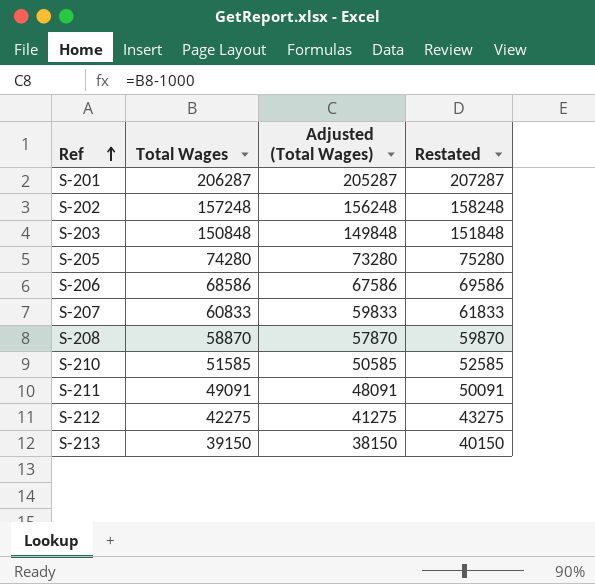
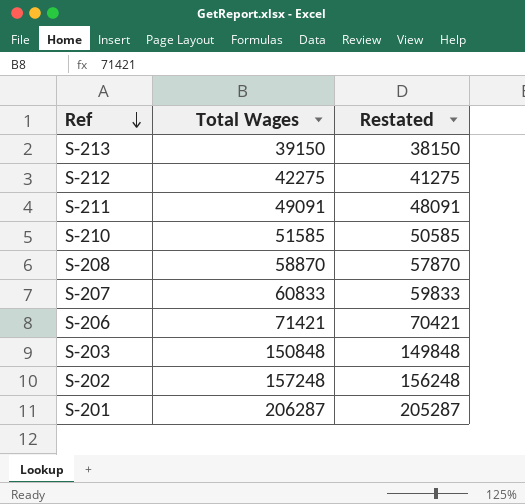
row order: Ref ascending -> Ref descending
column Adjusted (Total Wages) | formula: [Total Wages] - 1000 -> none
column Restated | formula: [Total Wages] + 1000 -> [Total Wages] - 1000
row S-205: 74280 | 73280 | 75280 -> none
S-206 | Total Wages: 68586 -> 71421

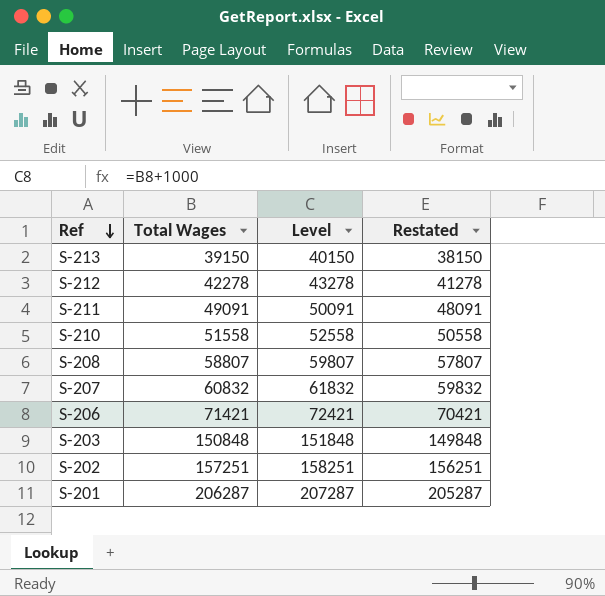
column Level | formula: none -> [Total Wages] + 1000
S-212 | Total Wages: 42275 -> 42278
S-212 | Restated: 41275 -> 41278
S-210 | Total Wages: 51585 -> 51558
S-210 | Restated: 50585 -> 50558
S-208 | Total Wages: 58870 -> 58807
S-208 | Restated: 57870 -> 57807
S-207 | Total Wages: 60833 -> 60832
S-207 | Restated: 59833 -> 59832
S-202 | Total Wages: 157248 -> 157251
S-202 | Restated: 156248 -> 156251

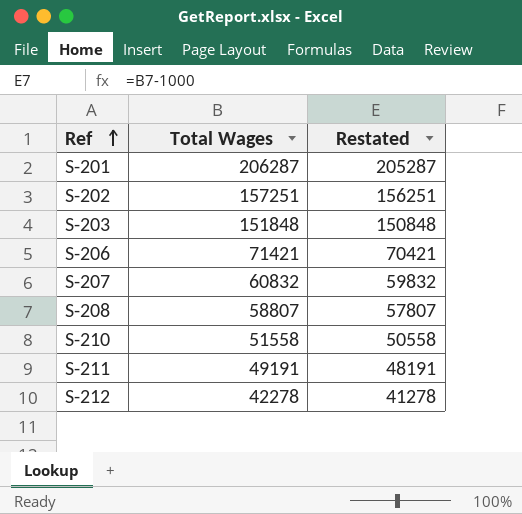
row order: Ref descending -> Ref ascending
column Level | formula: [Total Wages] + 1000 -> none
row S-213: 39150 | 40150 | 38150 -> none
S-203 | Total Wages: 150848 -> 151848
S-203 | Restated: 149848 -> 150848
S-211 | Total Wages: 49091 -> 49191
S-211 | Restated: 48091 -> 48191

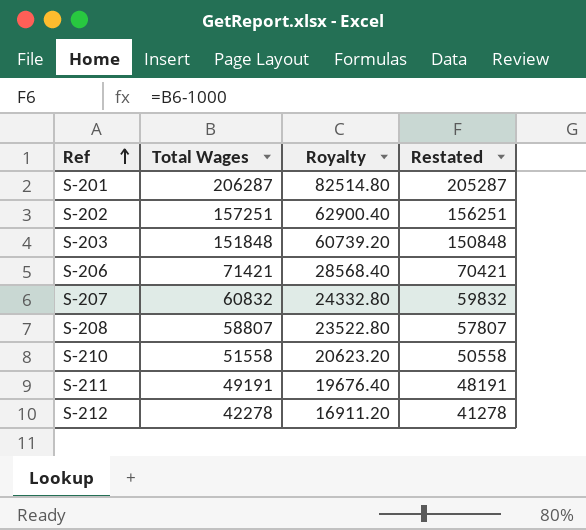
column Royalty | formula: none -> [Total Wages] * 0.4

